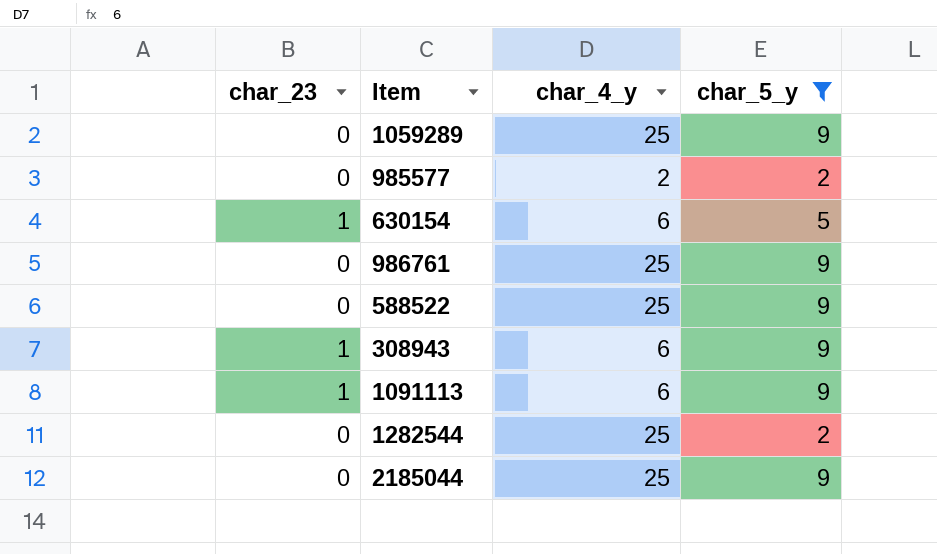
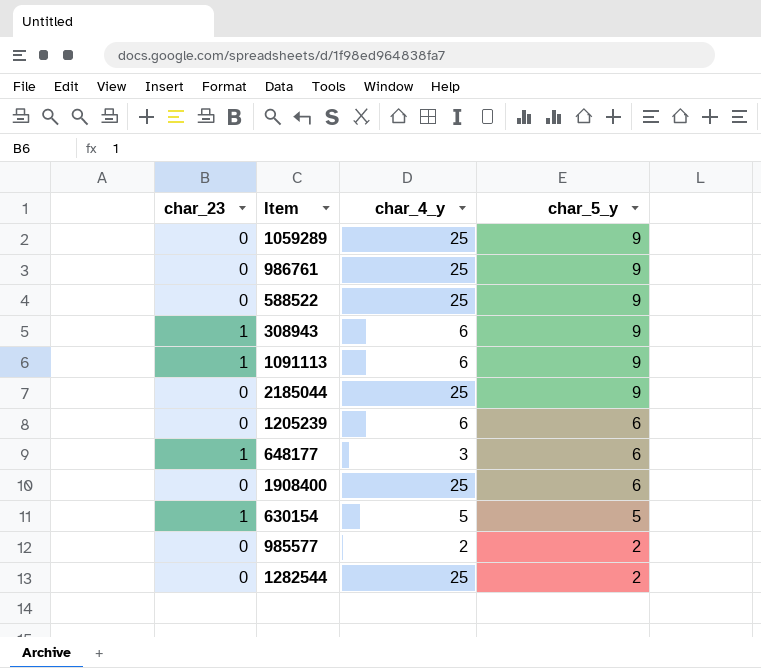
filter: char_5_y != 6 -> none
row order: none -> char_5_y descending
630154 | char_4_y: 6 -> 5

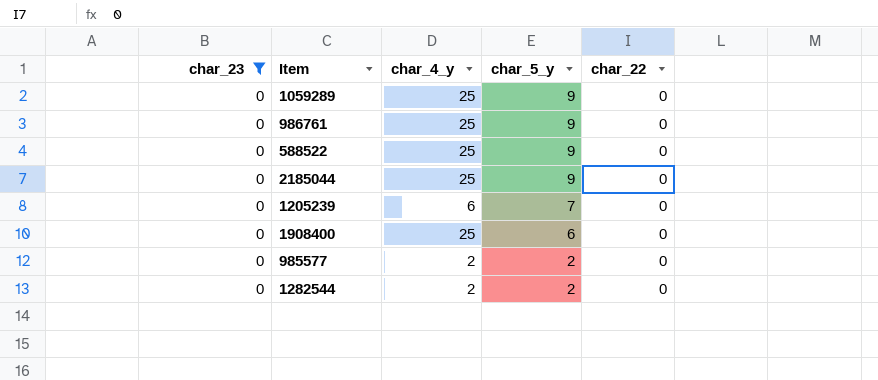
filter: none -> char_23 = 0
column char_22 | position: none -> 5
1205239 | char_5_y: 6 -> 7
1282544 | char_4_y: 25 -> 2

